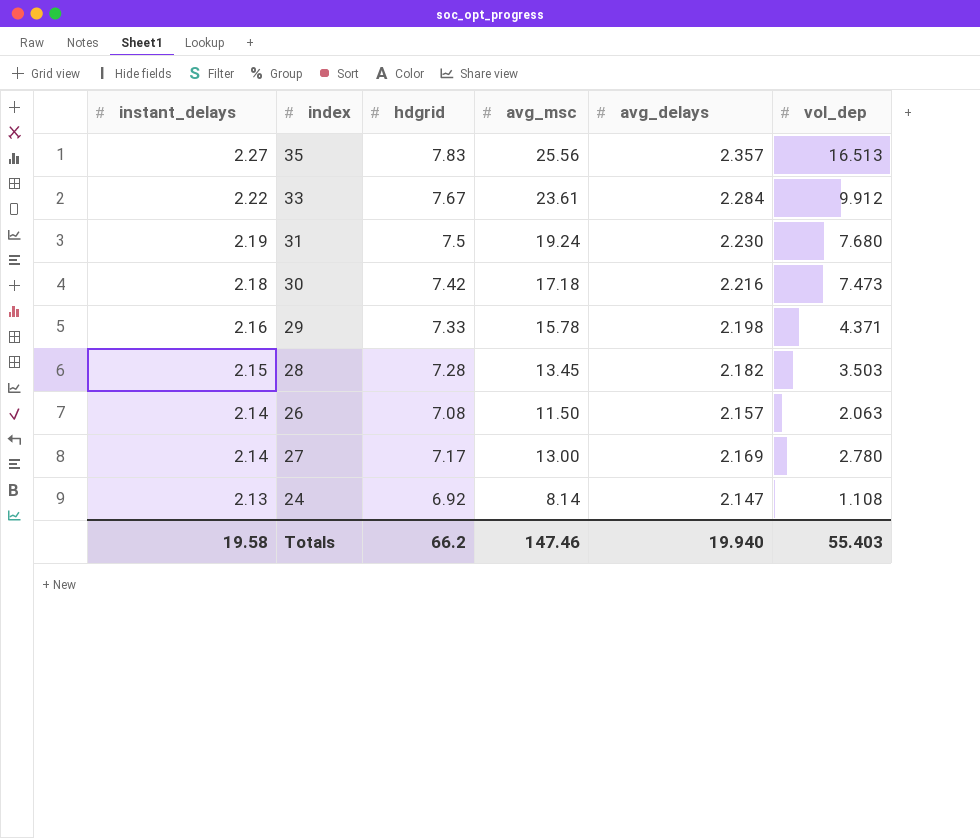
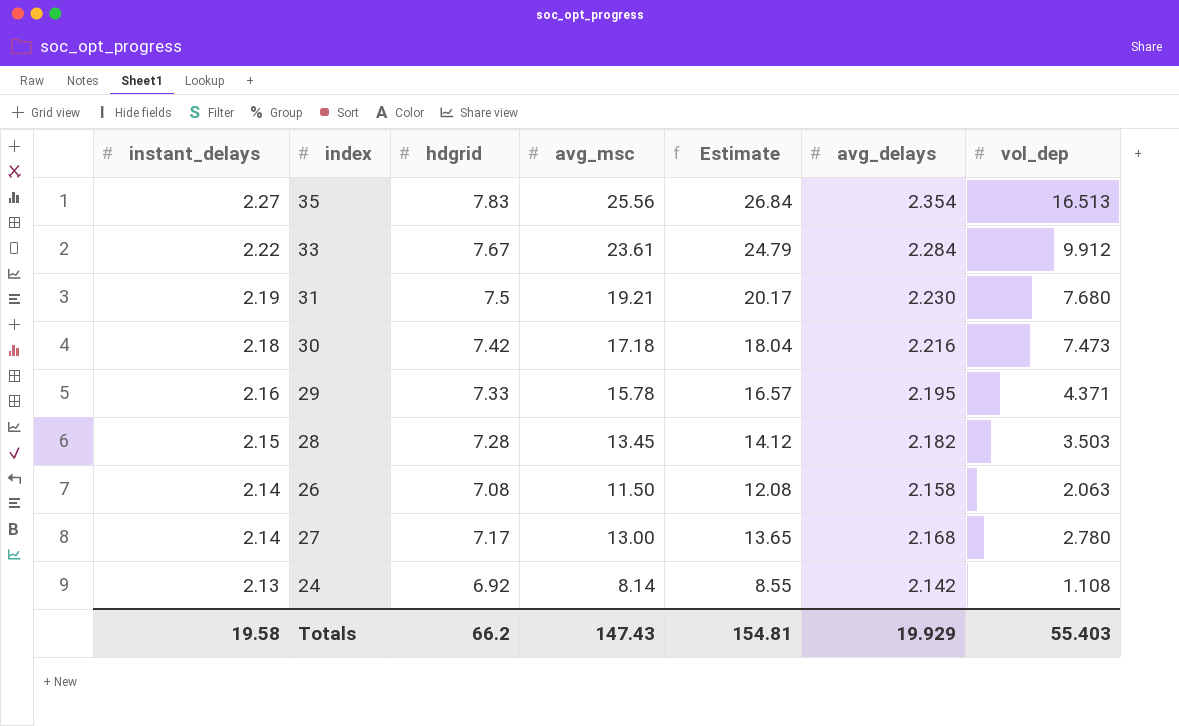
column Estimate | formula: none -> [avg_msc] * 1.05
35 | avg_delays: 2.357 -> 2.354
31 | avg_msc: 19.24 -> 19.21
29 | avg_delays: 2.198 -> 2.195
26 | avg_delays: 2.157 -> 2.158
27 | avg_delays: 2.169 -> 2.168
24 | avg_delays: 2.147 -> 2.142
Totals | avg_msc: 147.46 -> 147.43
Totals | avg_delays: 19.940 -> 19.929

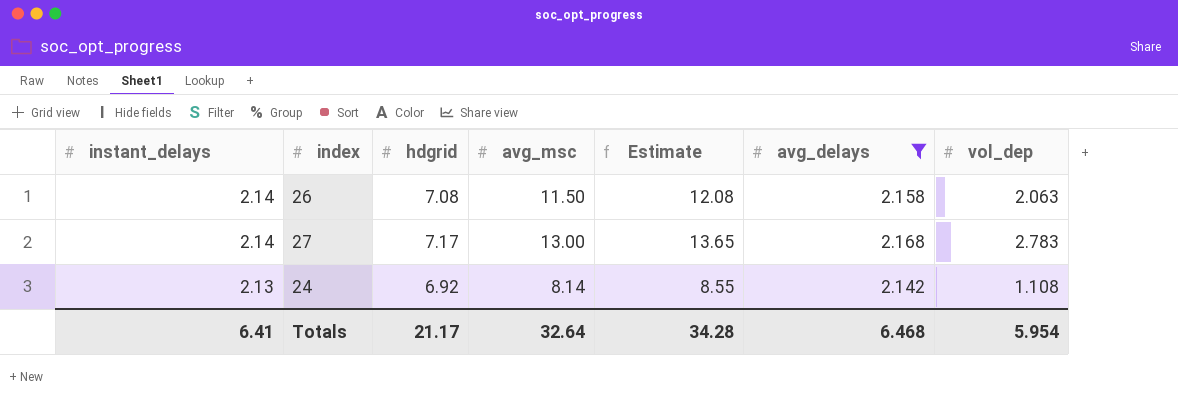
filter: none -> avg_delays <= 2.168
27 | vol_dep: 2.780 -> 2.783
Totals | instant_delays: 19.58 -> 6.41
Totals | hdgrid: 66.2 -> 21.17
Totals | avg_msc: 147.43 -> 32.64
Totals | Estimate: 154.81 -> 34.28
Totals | avg_delays: 19.929 -> 6.468
Totals | vol_dep: 55.403 -> 5.954

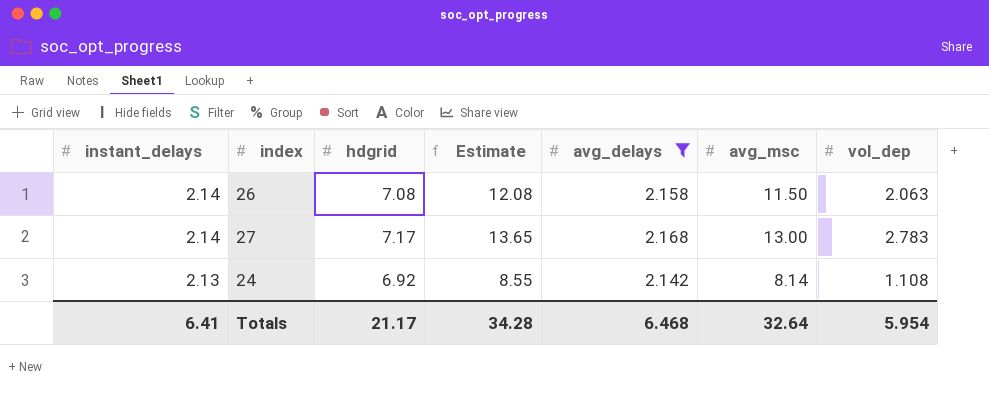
column avg_msc | position: 4 -> 6

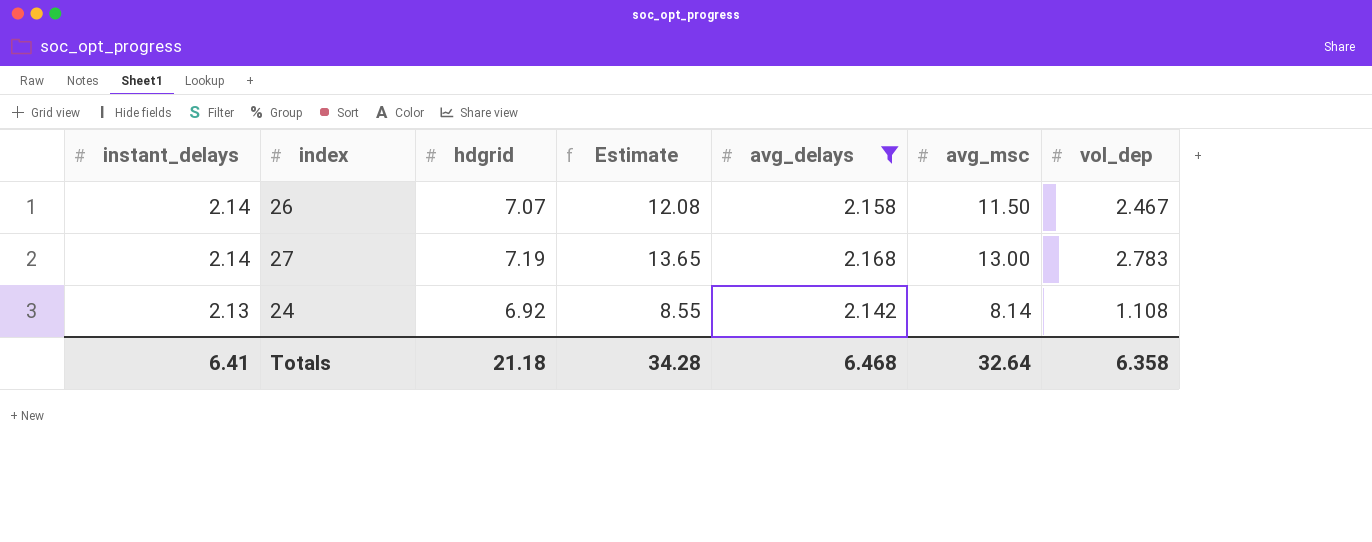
26 | hdgrid: 7.08 -> 7.07
26 | vol_dep: 2.063 -> 2.467
27 | hdgrid: 7.17 -> 7.19
Totals | hdgrid: 21.17 -> 21.18
Totals | vol_dep: 5.954 -> 6.358

